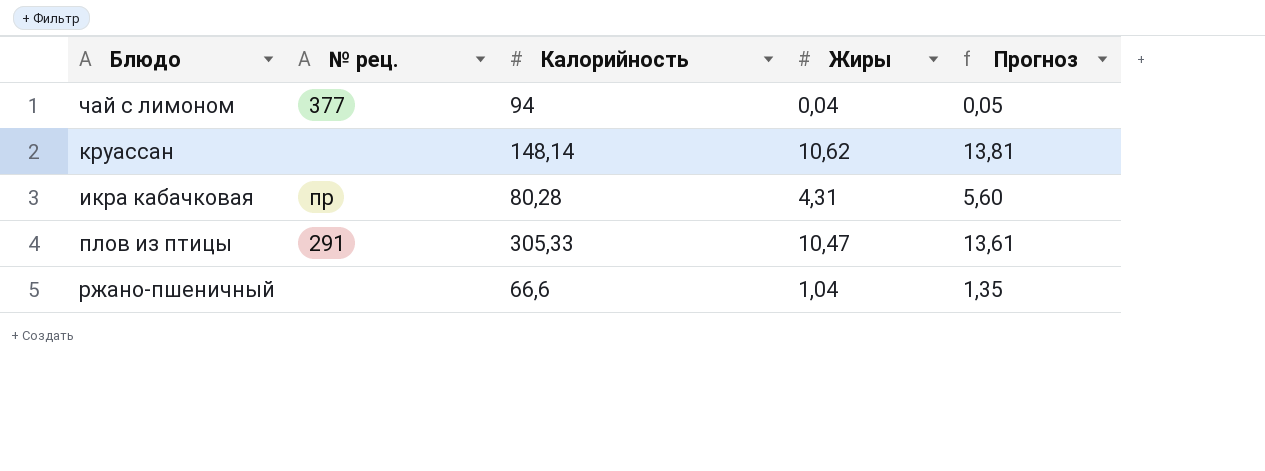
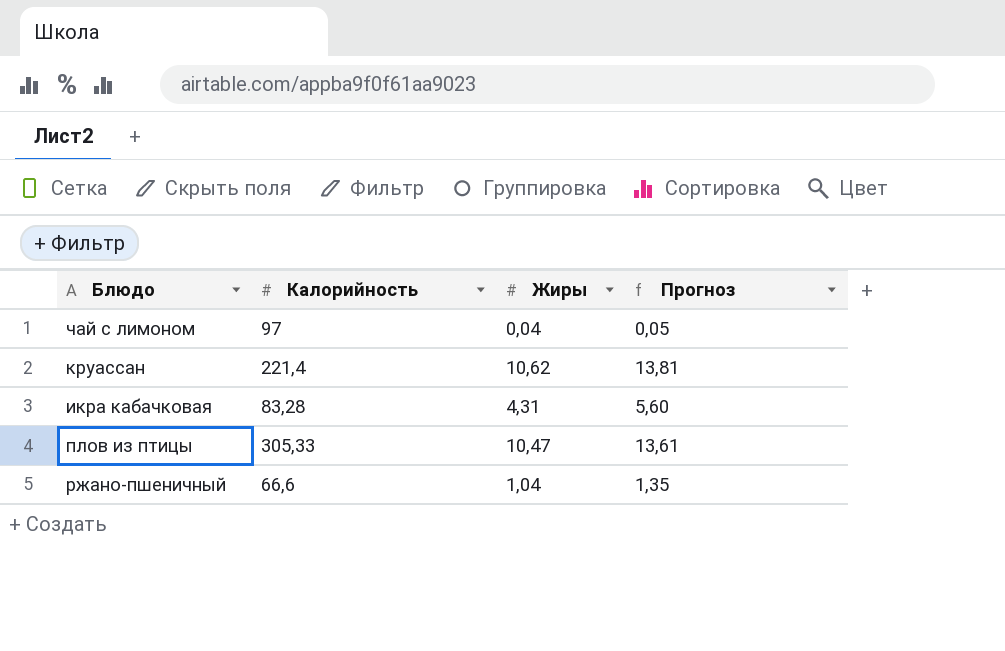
column № рец. | position: 2 -> none
чай с лимоном | Калорийность: 94 -> 97
круассан | Калорийность: 148,14 -> 221,4
икра кабачковая | Калорийность: 80,28 -> 83,28

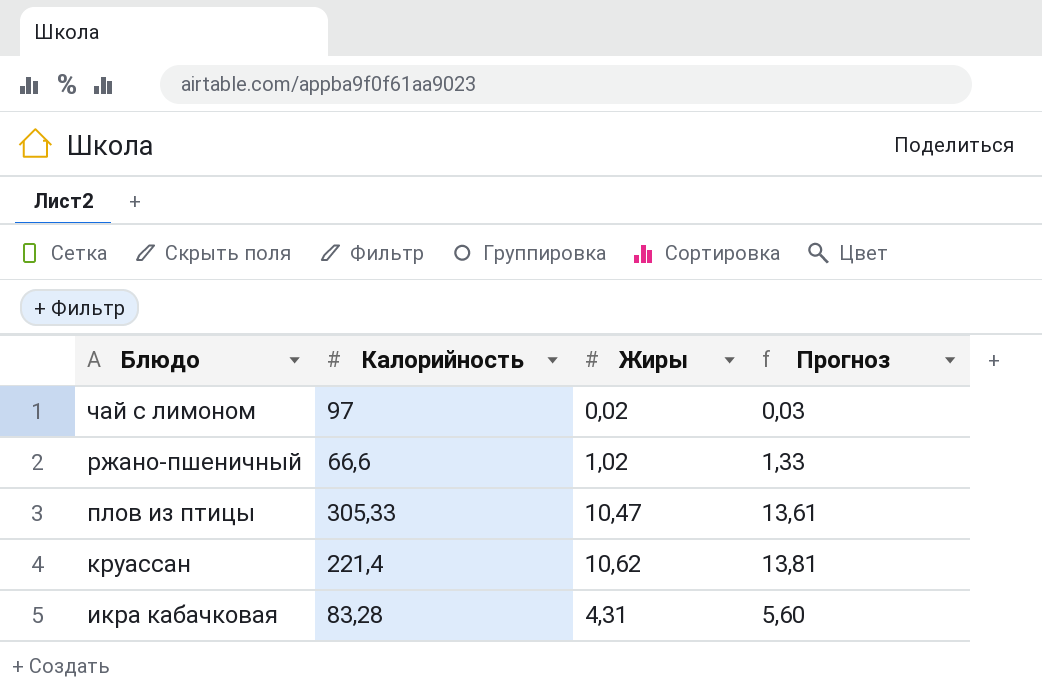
row order: none -> Блюдо descending
чай с лимоном | Жиры: 0,04 -> 0,02
чай с лимоном | Прогноз: 0,05 -> 0,03
ржано-пшеничный | Жиры: 1,04 -> 1,02
ржано-пшеничный | Прогноз: 1,35 -> 1,33

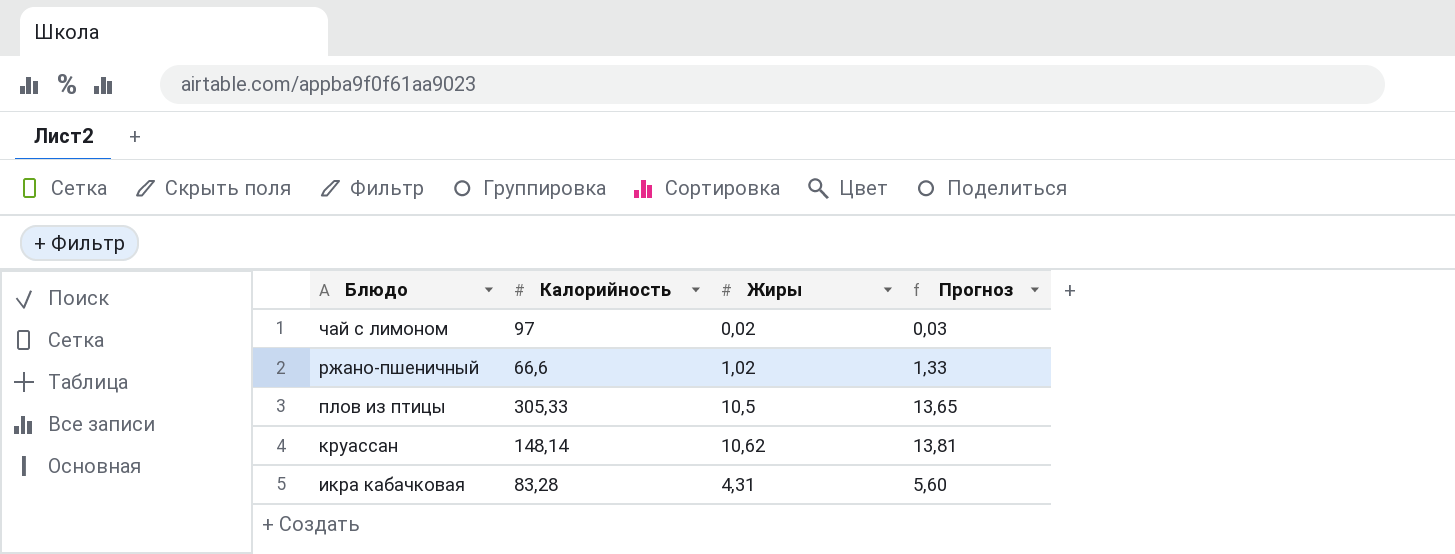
плов из птицы | Жиры: 10,47 -> 10,5
плов из птицы | Прогноз: 13,61 -> 13,65
круассан | Калорийность: 221,4 -> 148,14

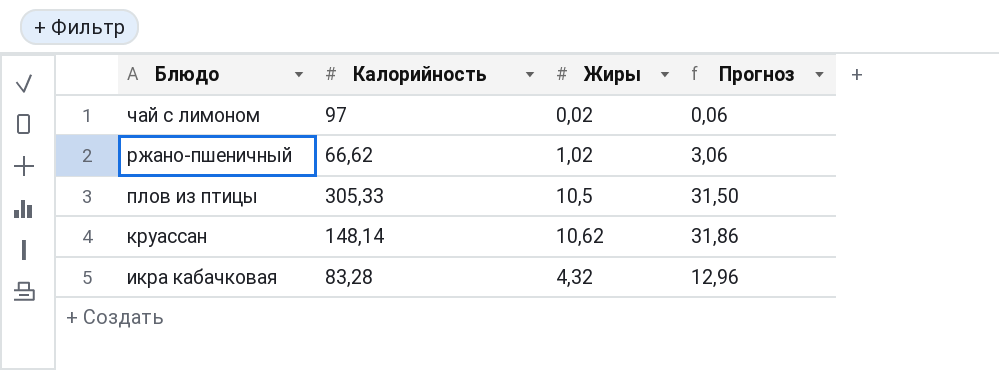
column Прогноз | formula: [Жиры] * 1,3 -> [Жиры] * 3
ржано-пшеничный | Калорийность: 66,6 -> 66,62
икра кабачковая | Жиры: 4,31 -> 4,32

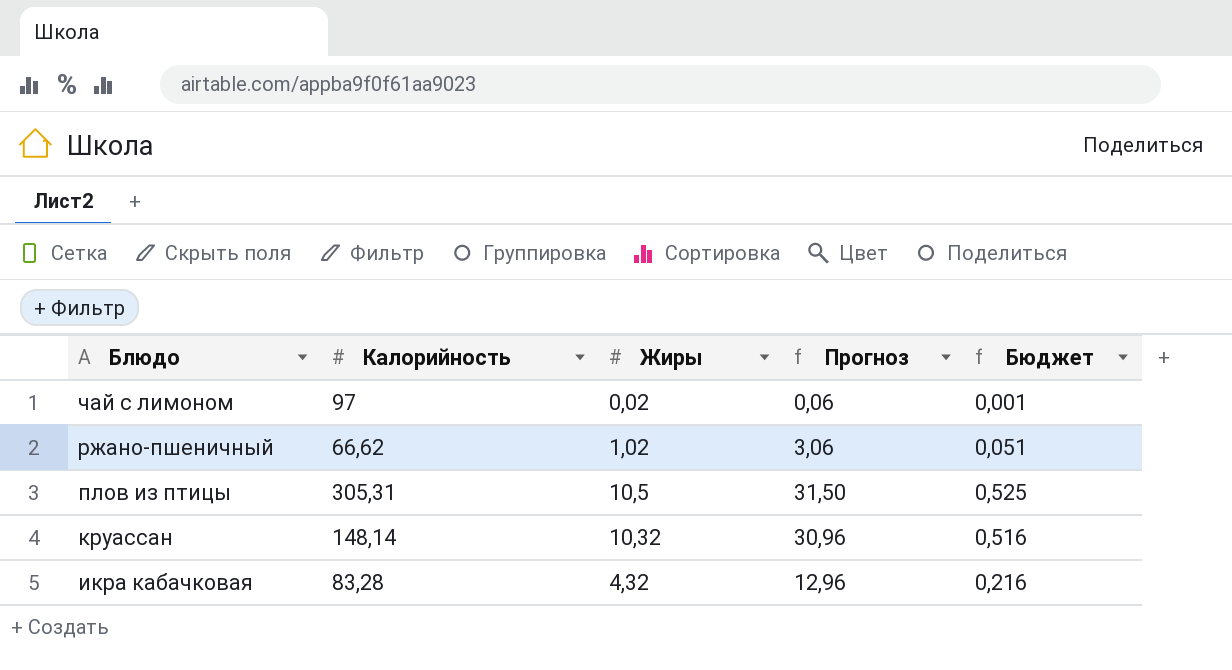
column Бюджет | formula: none -> [Жиры] * 0,05
плов из птицы | Калорийность: 305,33 -> 305,31
круассан | Жиры: 10,62 -> 10,32
круассан | Прогноз: 31,86 -> 30,96

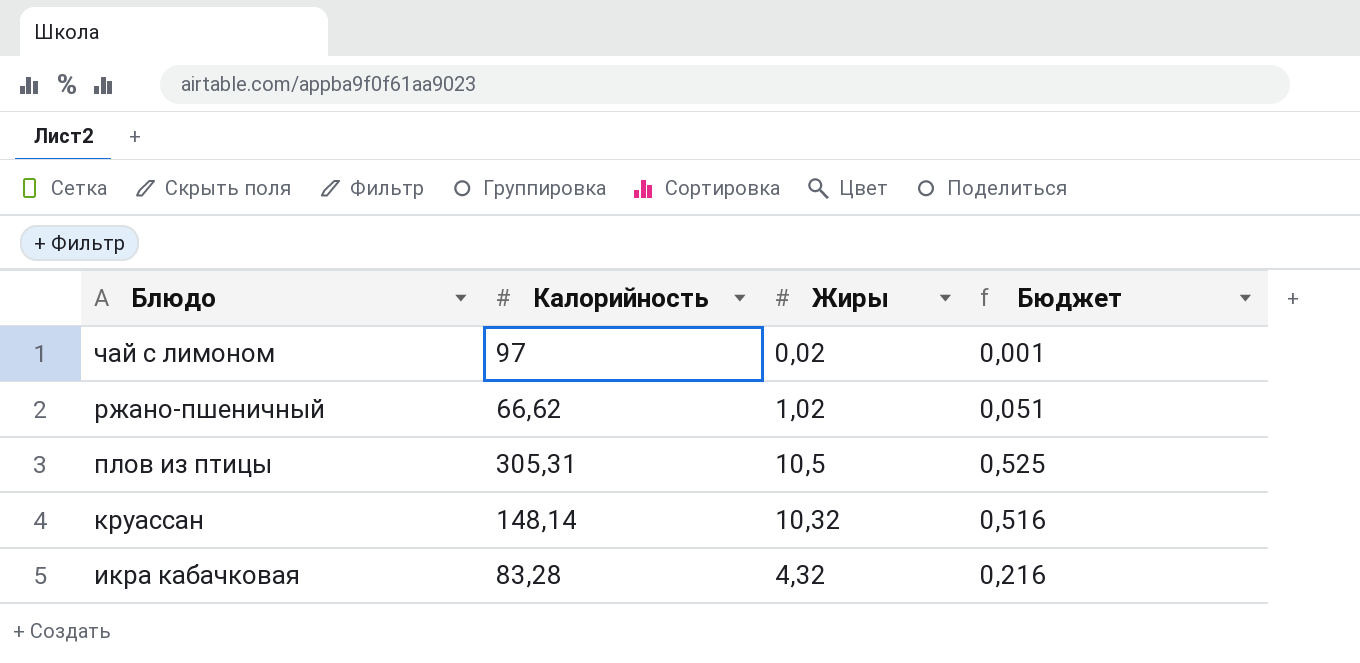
column Прогноз | formula: [Жиры] * 3 -> none

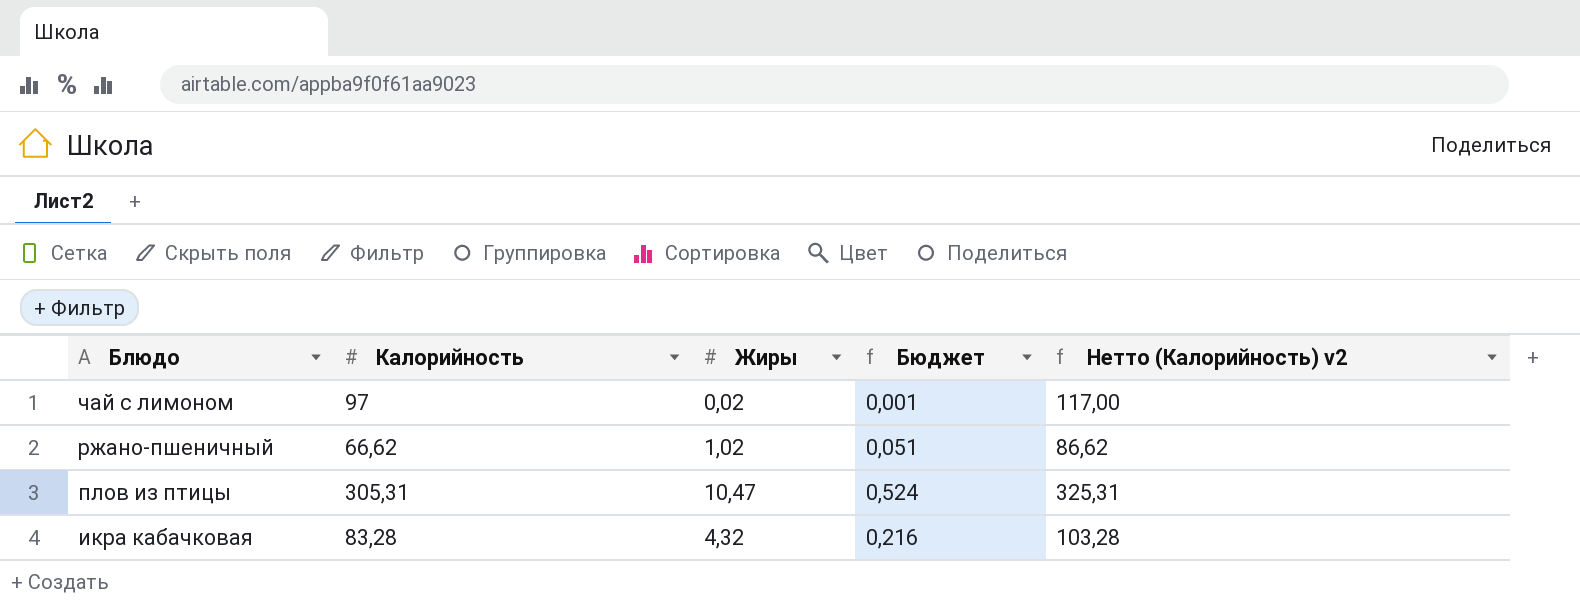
column Нетто (Калорийность) v2 | formula: none -> [Калорийность] + 20
row круассан: 148,14 | 10,32 | 0,516 -> none
плов из птицы | Жиры: 10,5 -> 10,47
плов из птицы | Бюджет: 0,525 -> 0,524

